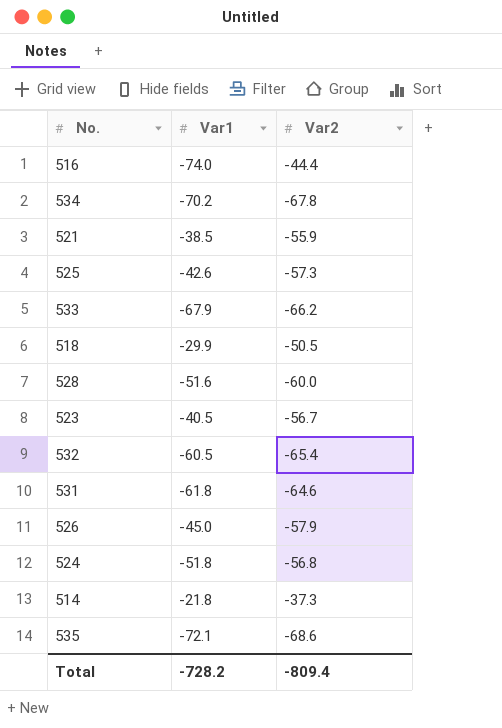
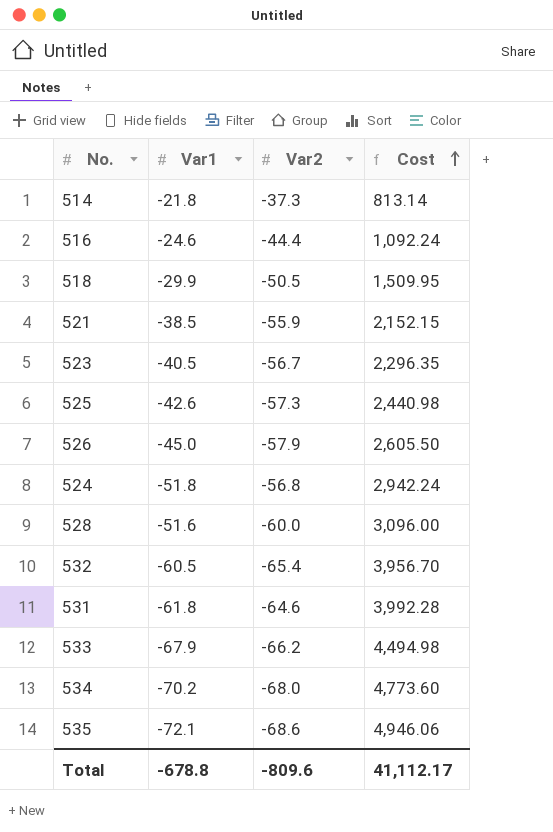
row order: none -> Cost ascending
column Cost | formula: none -> [Var1] * [Var2]
516 | Var1: -74.0 -> -24.6
534 | Var2: -67.8 -> -68.0
Total | Var1: -728.2 -> -678.8
Total | Var2: -809.4 -> -809.6

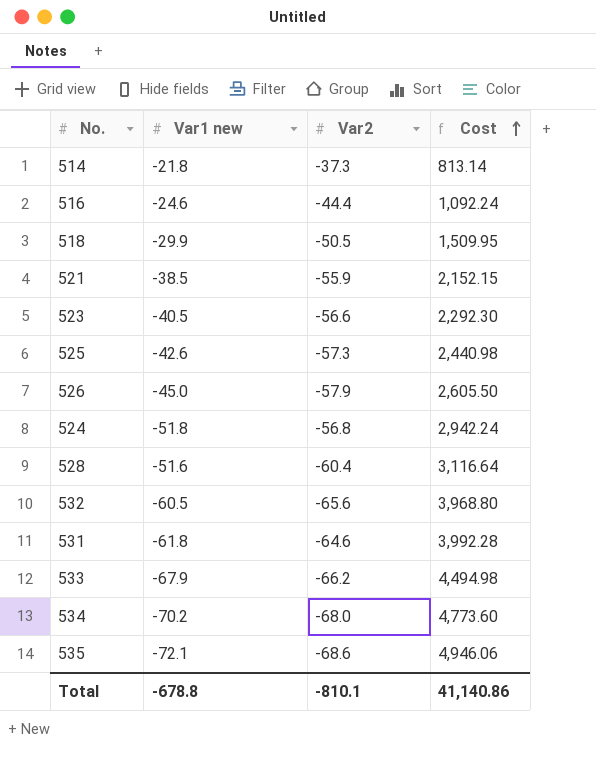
column name: Var1 -> Var1 new
523 | Var2: -56.7 -> -56.6
523 | Cost: 2,296.35 -> 2,292.30
528 | Var2: -60.0 -> -60.4
528 | Cost: 3,096.00 -> 3,116.64
532 | Var2: -65.4 -> -65.6
532 | Cost: 3,956.70 -> 3,968.80
Total | Var2: -809.6 -> -810.1
Total | Cost: 41,112.17 -> 41,140.86

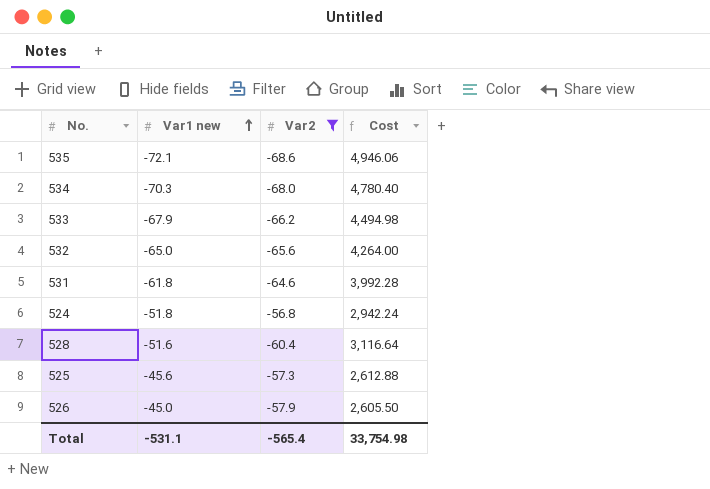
filter: none -> Var2 <= -56.8
row order: Cost ascending -> Var1 new ascending
534 | Var1 new: -70.2 -> -70.3
534 | Cost: 4,773.60 -> 4,780.40
532 | Var1 new: -60.5 -> -65.0
532 | Cost: 3,968.80 -> 4,264.00
525 | Var1 new: -42.6 -> -45.6
525 | Cost: 2,440.98 -> 2,612.88
Total | Var1 new: -678.8 -> -531.1
Total | Var2: -810.1 -> -565.4
Total | Cost: 41,140.86 -> 33,754.98

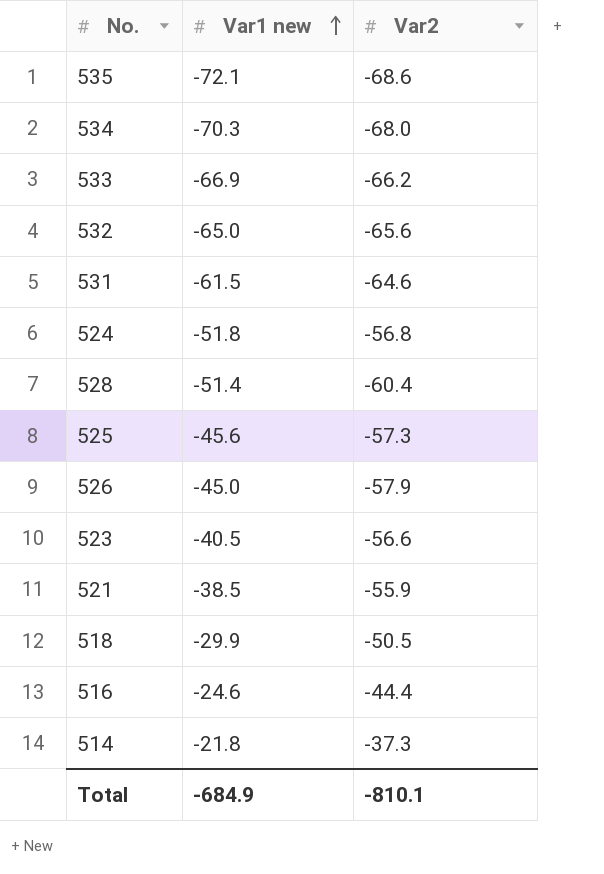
filter: Var2 <= -56.8 -> none
column Cost | formula: [Var1 new] * [Var2] -> none
533 | Var1 new: -67.9 -> -66.9
531 | Var1 new: -61.8 -> -61.5
528 | Var1 new: -51.6 -> -51.4
Total | Var1 new: -531.1 -> -684.9
Total | Var2: -565.4 -> -810.1

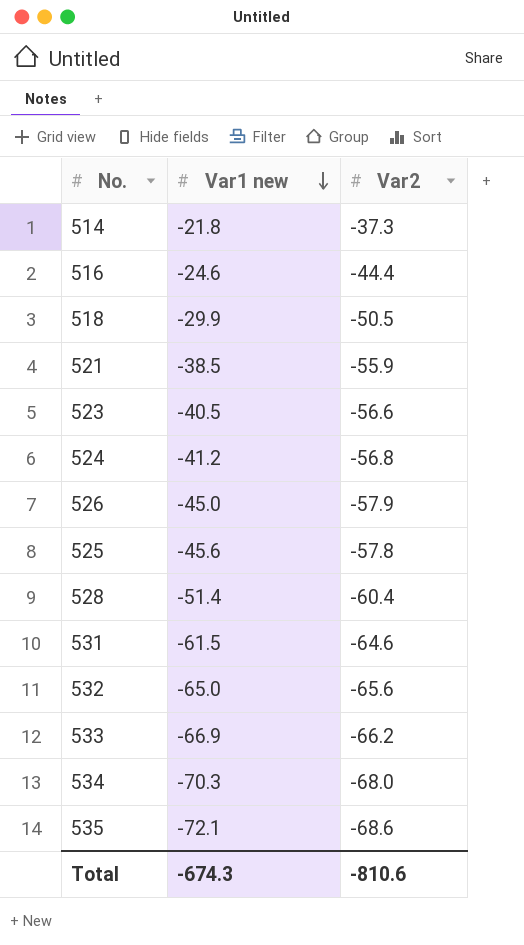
row order: Var1 new ascending -> Var1 new descending
524 | Var1 new: -51.8 -> -41.2
525 | Var2: -57.3 -> -57.8
Total | Var1 new: -684.9 -> -674.3
Total | Var2: -810.1 -> -810.6

